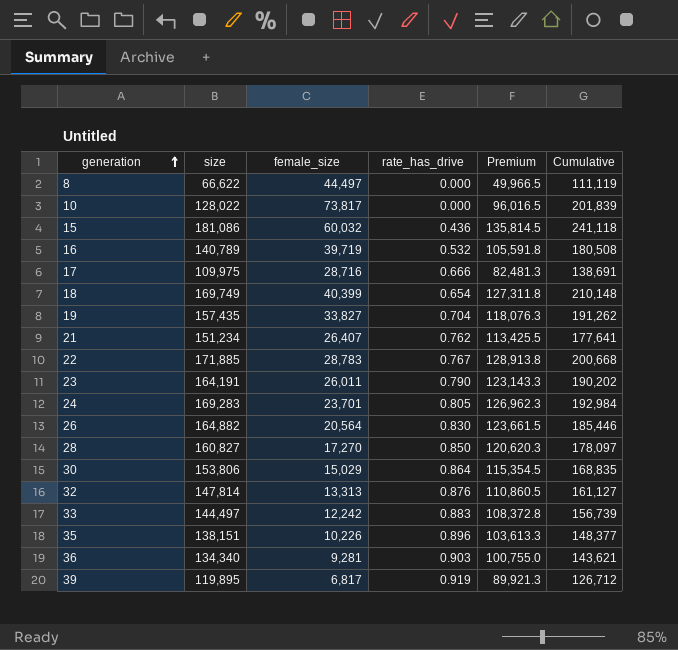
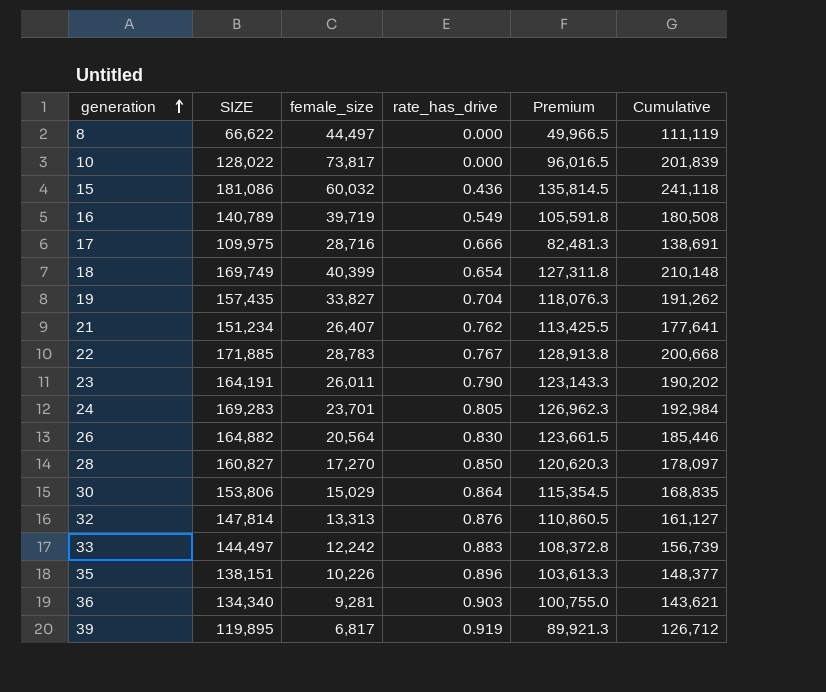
column name: size -> SIZE
16 | rate_has_drive: 0.532 -> 0.549

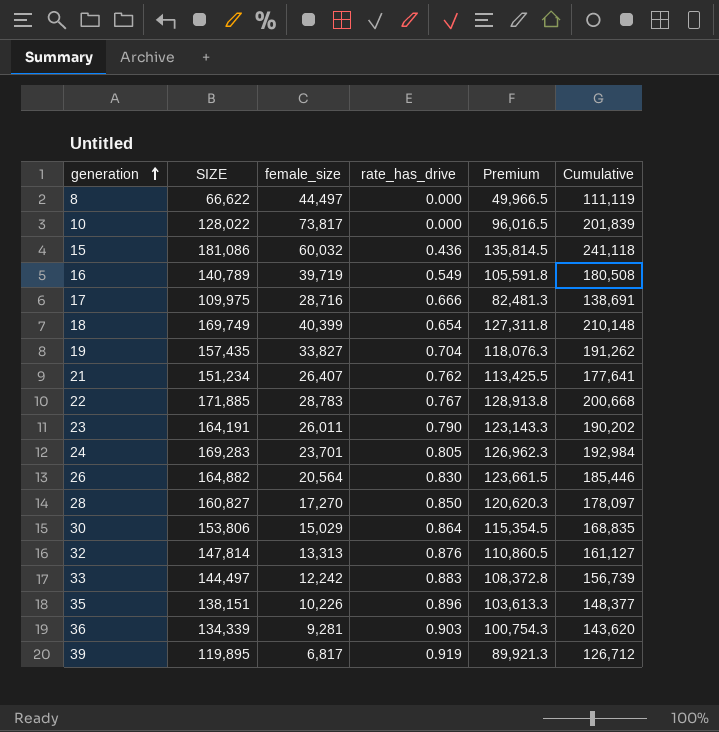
36 | SIZE: 134,340 -> 134,339
36 | Premium: 100,755.0 -> 100,754.3
36 | Cumulative: 143,621 -> 143,620

